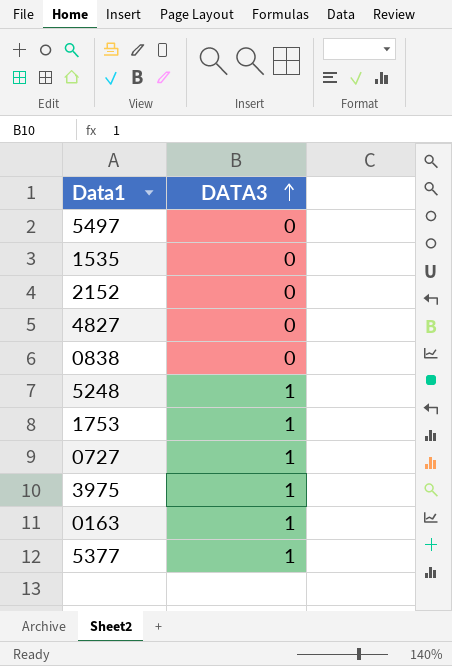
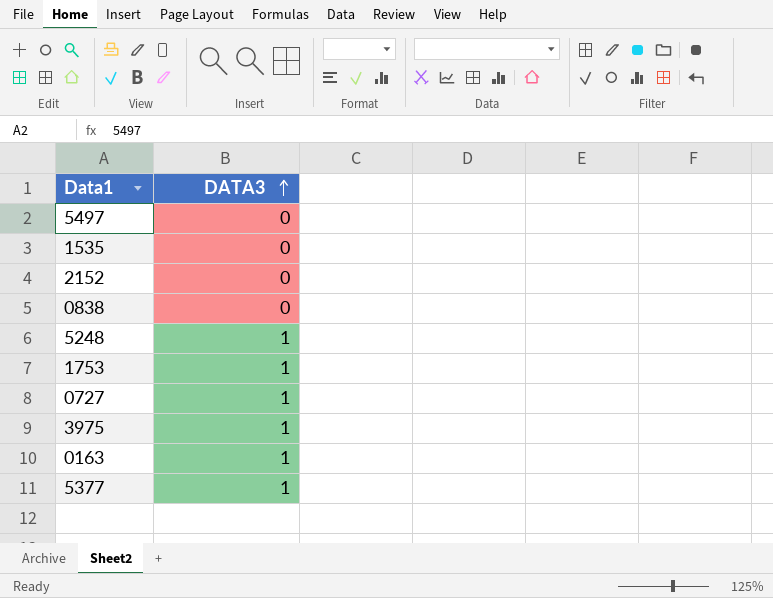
row 4827: 0 -> none

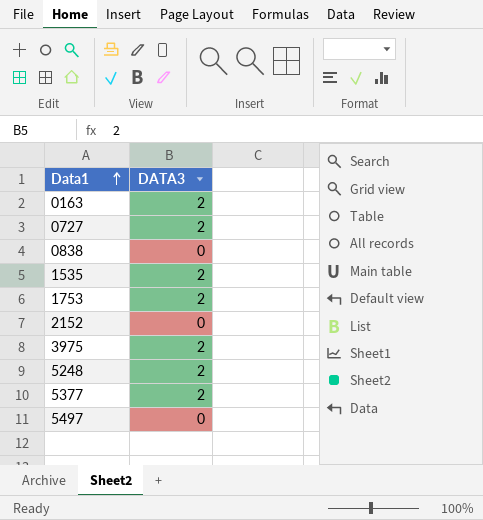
row order: DATA3 ascending -> Data1 ascending
0163 | DATA3: 1 -> 2
0727 | DATA3: 1 -> 2
1535 | DATA3: 0 -> 2
1753 | DATA3: 1 -> 2
3975 | DATA3: 1 -> 2
5248 | DATA3: 1 -> 2
5377 | DATA3: 1 -> 2

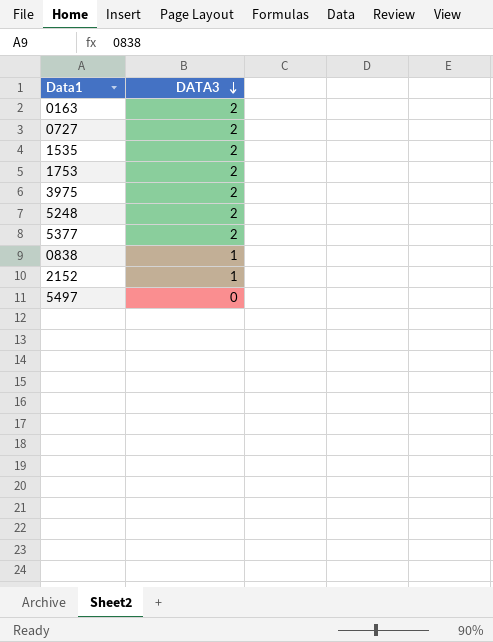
row order: Data1 ascending -> DATA3 descending
0838 | DATA3: 0 -> 1
2152 | DATA3: 0 -> 1

